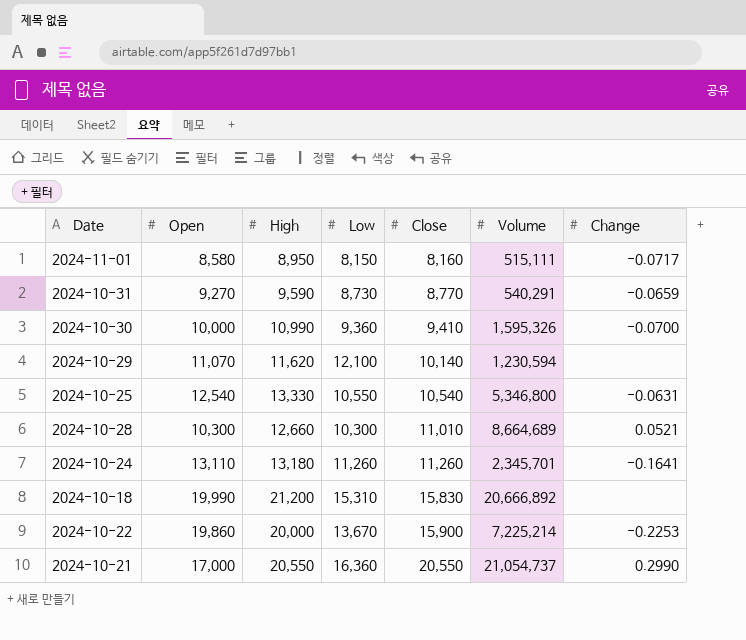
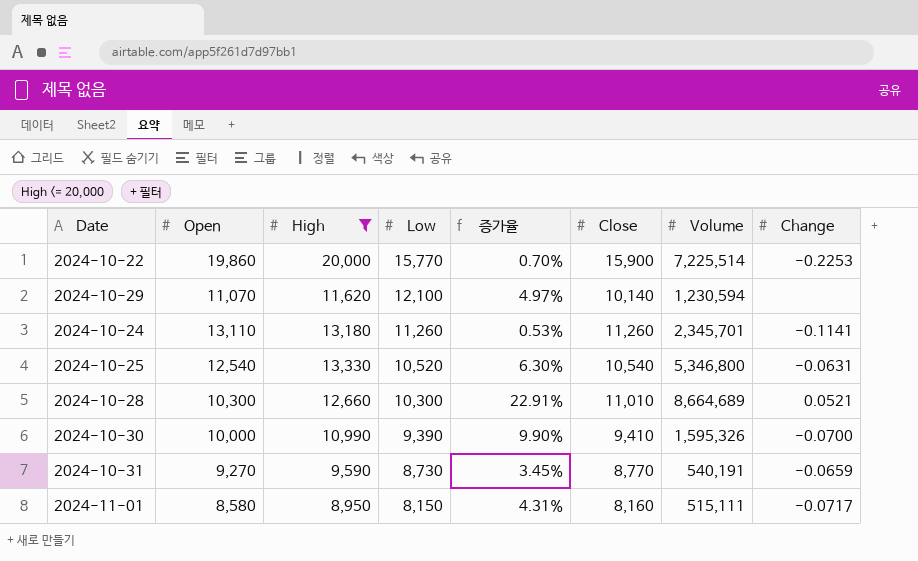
filter: none -> High <= 20,000
row order: Close ascending -> Low descending
column 증가율 | formula: none -> ([High] - [Open]) / [Open]
2024-10-22 | Low: 13,670 -> 15,770
2024-10-22 | Volume: 7,225,214 -> 7,225,514
2024-10-24 | Change: -0.1641 -> -0.1141
2024-10-25 | Low: 10,550 -> 10,520
2024-10-30 | Low: 9,360 -> 9,390
2024-10-31 | Volume: 540,291 -> 540,191

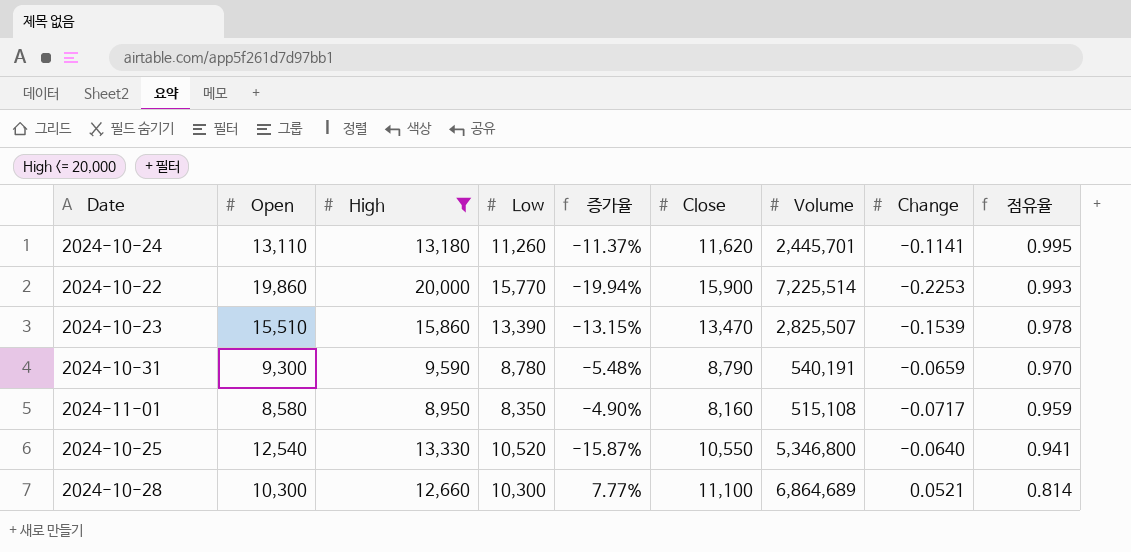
row order: Low descending -> 점유율 descending
column 증가율 | formula: ([High] - [Open]) / [Open] -> ([Close] - [Open]) / [Open]
column 점유율 | formula: none -> [Open] / [High]
row 2024-10-29: 11,070 | 11,620 | 12,100 | 4.97% | 10,140 | 1,230,594 | none -> none
row 2024-10-30: 10,000 | 10,990 | 9,390 | 9.90% | 9,410 | 1,595,326 | -0.0700 -> none
2024-10-24 | Close: 11,260 -> 11,620
2024-10-24 | Volume: 2,345,701 -> 2,445,701
row 2024-10-23: none -> 15,510 | 15,860 | 13,390 | -13.15% | 13,470 | 2,825,507 | -0.1539 | 0.978
2024-10-31 | Open: 9,270 -> 9,300
2024-10-31 | Low: 8,730 -> 8,780
2024-10-31 | Close: 8,770 -> 8,790
2024-11-01 | Low: 8,150 -> 8,350
2024-11-01 | Volume: 515,111 -> 515,108
2024-10-25 | Close: 10,540 -> 10,550
2024-10-25 | Change: -0.0631 -> -0.0640
2024-10-28 | Close: 11,010 -> 11,100
2024-10-28 | Volume: 8,664,689 -> 6,864,689

